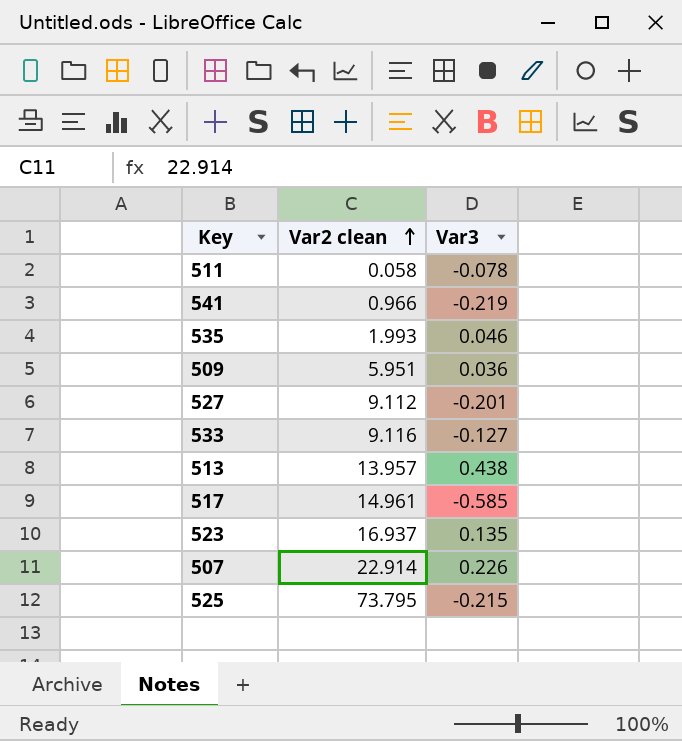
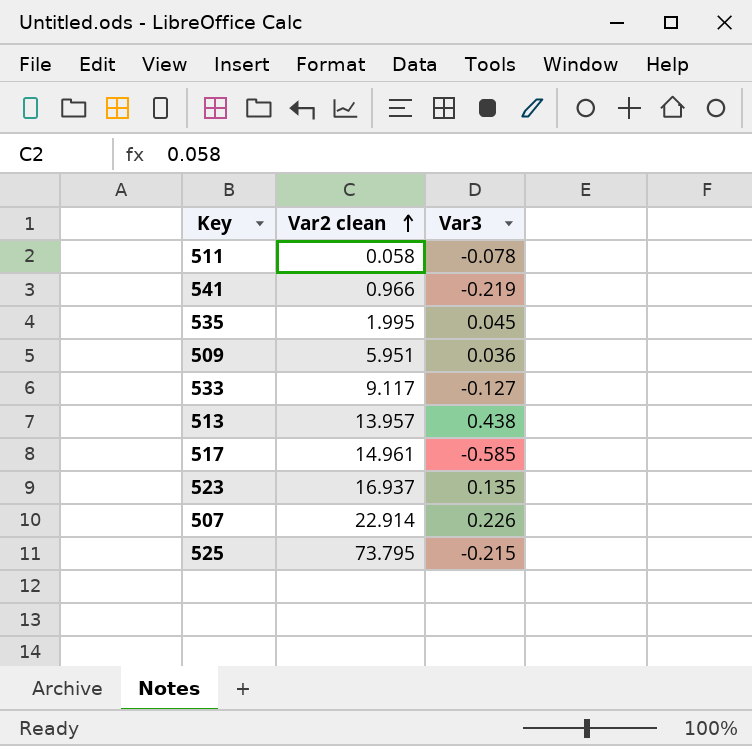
row 527: 9.112 | -0.201 -> none
535 | Var2 clean: 1.993 -> 1.995
535 | Var3: 0.046 -> 0.045
533 | Var2 clean: 9.116 -> 9.117

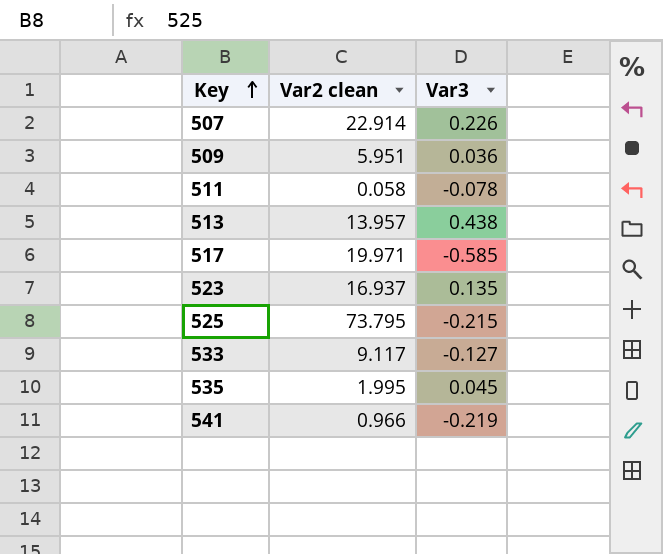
row order: Var2 clean ascending -> Key ascending
517 | Var2 clean: 14.961 -> 19.971

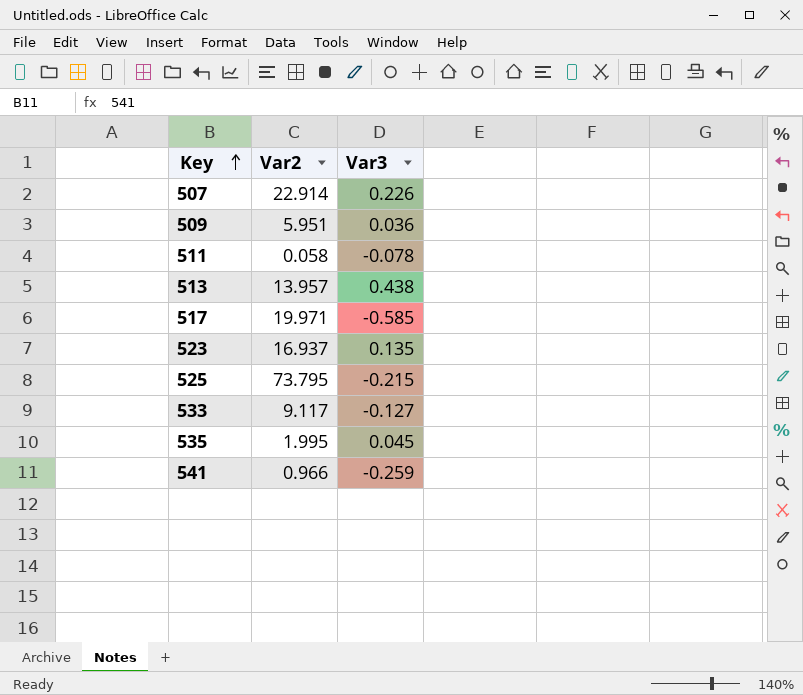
column name: Var2 clean -> Var2
541 | Var3: -0.219 -> -0.259

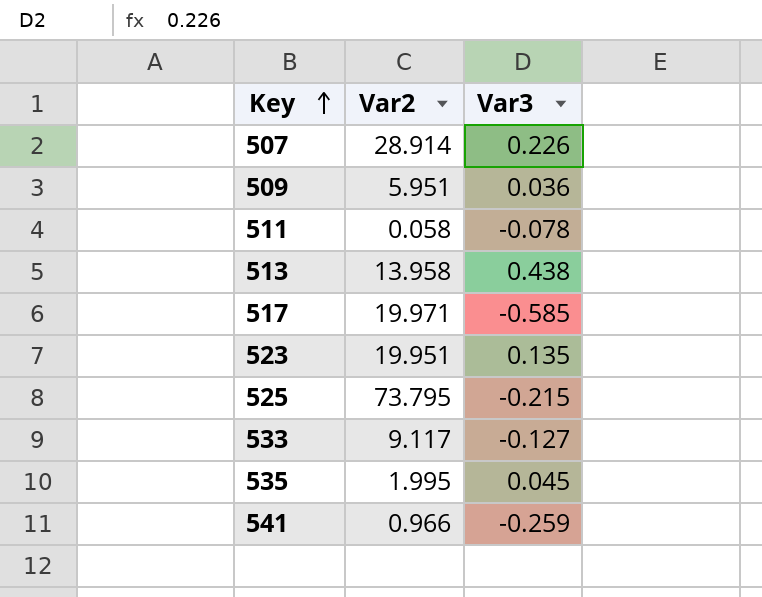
507 | Var2: 22.914 -> 28.914
513 | Var2: 13.957 -> 13.958
523 | Var2: 16.937 -> 19.951

